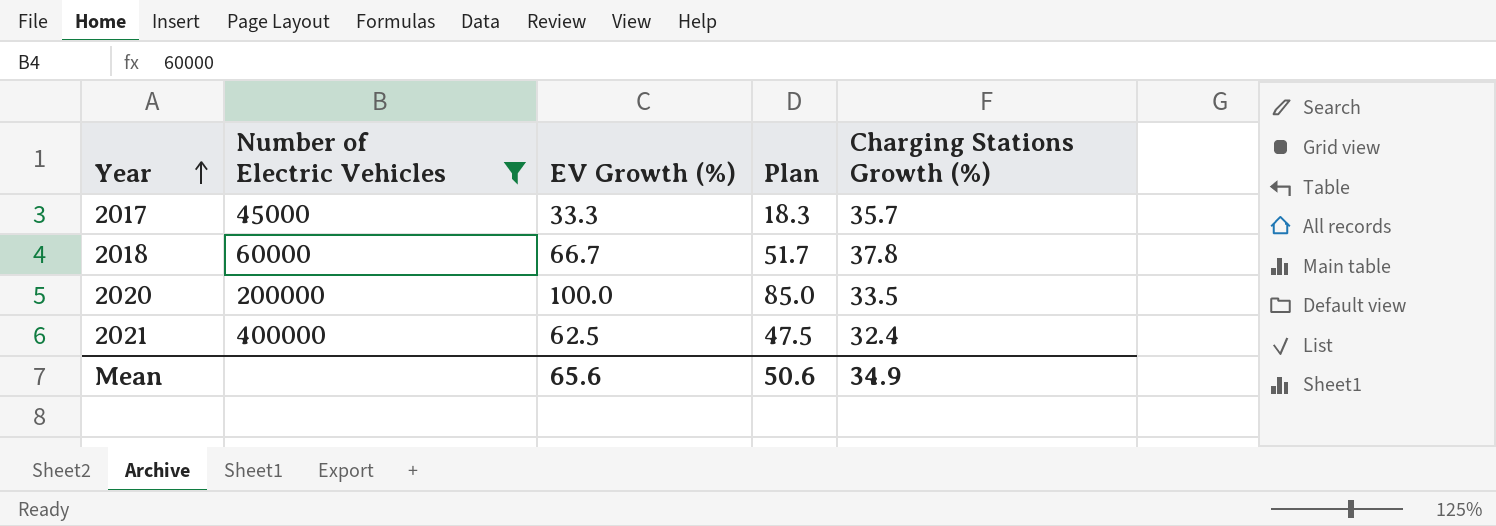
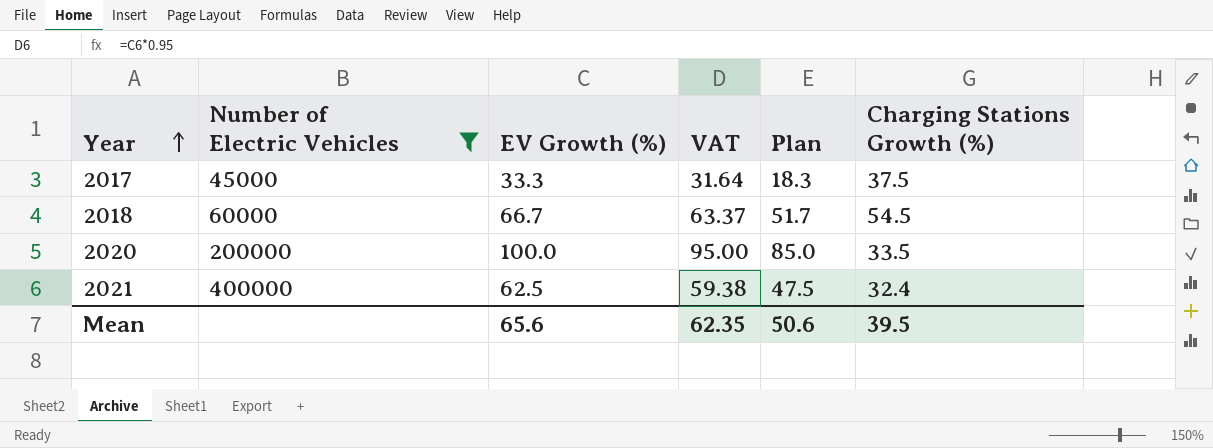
column VAT | formula: none -> [EV Growth (%)] * 0.95
2017 | Charging Stations Growth (%): 35.7 -> 37.5
2018 | Charging Stations Growth (%): 37.8 -> 54.5
Mean | Charging Stations Growth (%): 34.9 -> 39.5

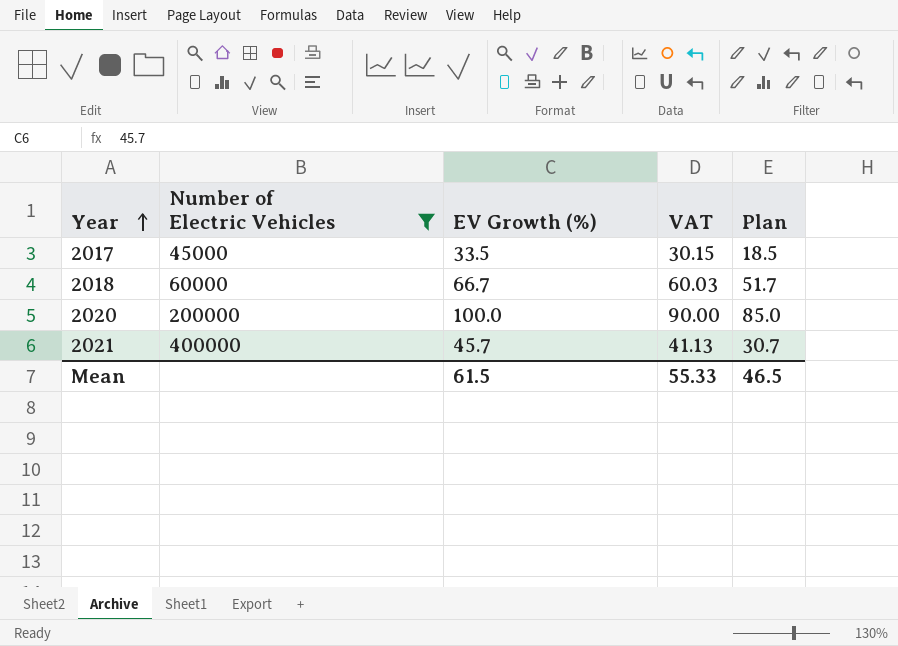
column Charging Stations Growth (%) | position: 6 -> none
column VAT | formula: [EV Growth (%)] * 0.95 -> [EV Growth (%)] * 0.9
2017 | EV Growth (%): 33.3 -> 33.5
2017 | Plan: 18.3 -> 18.5
2021 | EV Growth (%): 62.5 -> 45.7
2021 | Plan: 47.5 -> 30.7
Mean | EV Growth (%): 65.6 -> 61.5
Mean | VAT: 62.35 -> 55.33
Mean | Plan: 50.6 -> 46.5

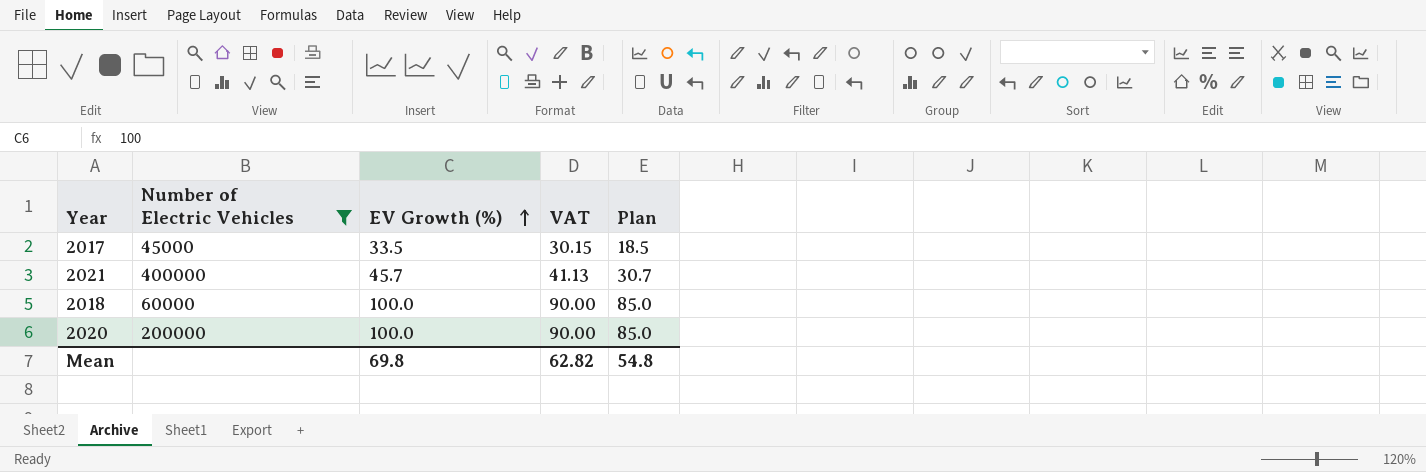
row order: Year ascending -> EV Growth (%) ascending
2018 | EV Growth (%): 66.7 -> 100.0
2018 | VAT: 60.03 -> 90.00
2018 | Plan: 51.7 -> 85.0
Mean | EV Growth (%): 61.5 -> 69.8
Mean | VAT: 55.33 -> 62.82
Mean | Plan: 46.5 -> 54.8

